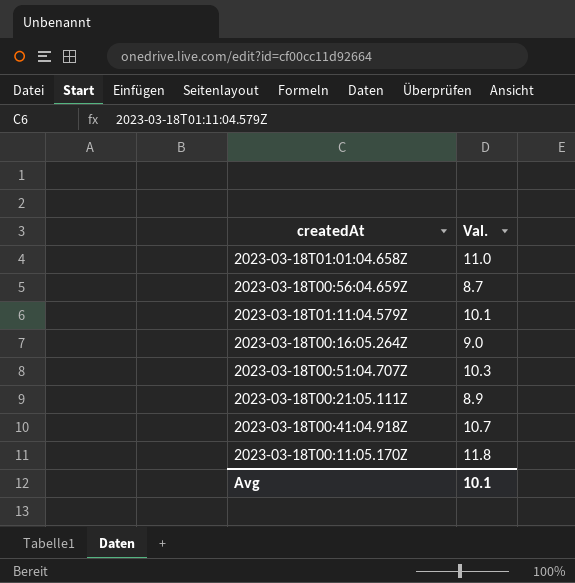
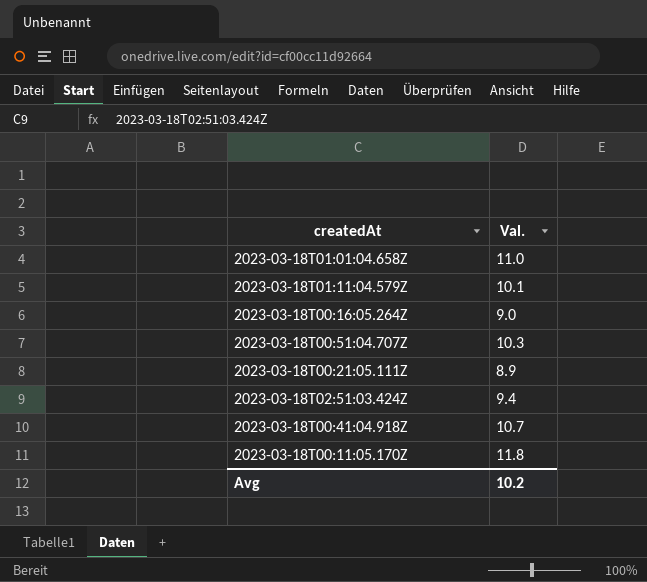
row 2023-03-18T00:56:04.659Z: 8.7 -> none
row 2023-03-18T02:51:03.424Z: none -> 9.4
Avg | Val.: 10.1 -> 10.2

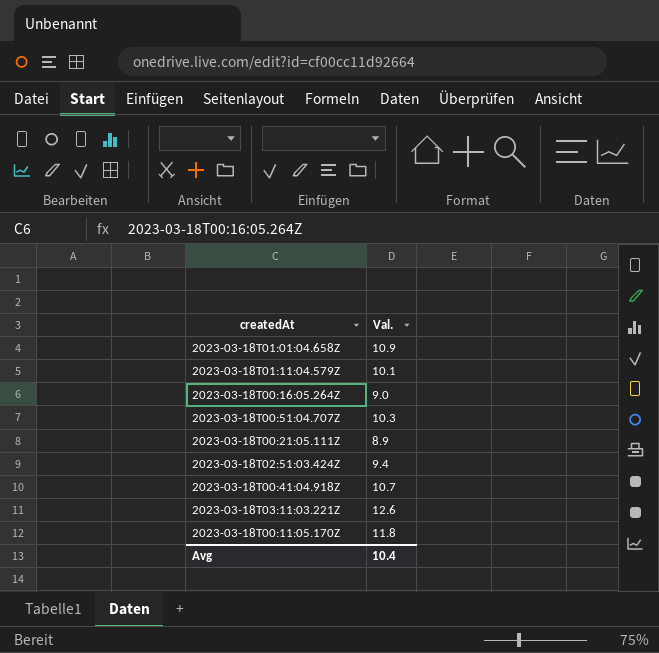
2023-03-18T01:01:04.658Z | Val.: 11.0 -> 10.9
row 2023-03-18T03:11:03.221Z: none -> 12.6
Avg | Val.: 10.2 -> 10.4

